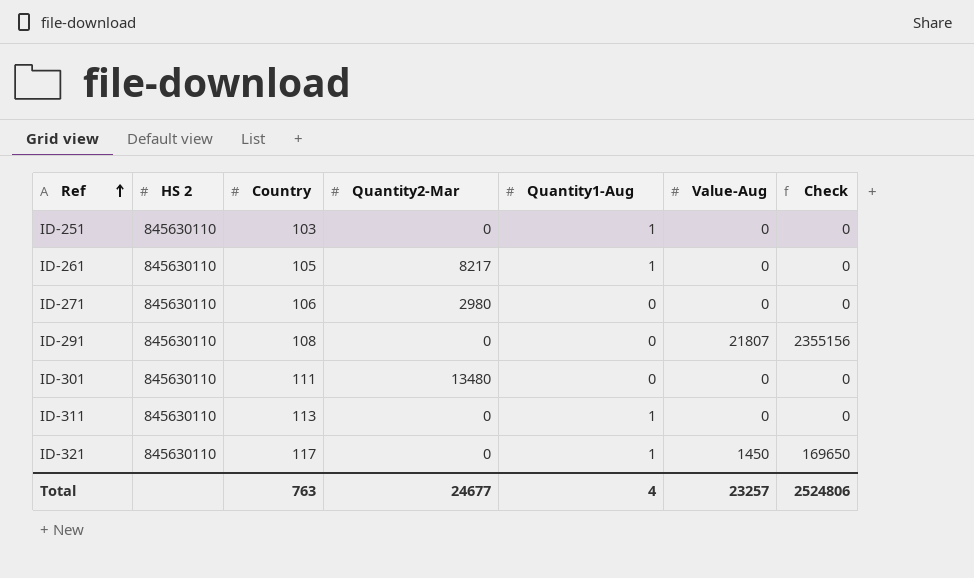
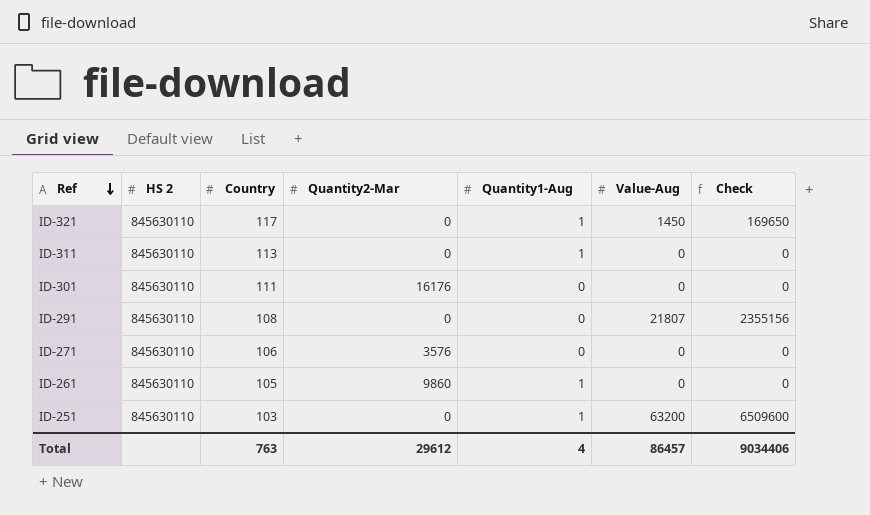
row order: Ref ascending -> Ref descending
ID-301 | Quantity2-Mar: 13480 -> 16176
ID-271 | Quantity2-Mar: 2980 -> 3576
ID-261 | Quantity2-Mar: 8217 -> 9860
ID-251 | Value-Aug: 0 -> 63200
ID-251 | Check: 0 -> 6509600
Total | Quantity2-Mar: 24677 -> 29612
Total | Value-Aug: 23257 -> 86457
Total | Check: 2524806 -> 9034406

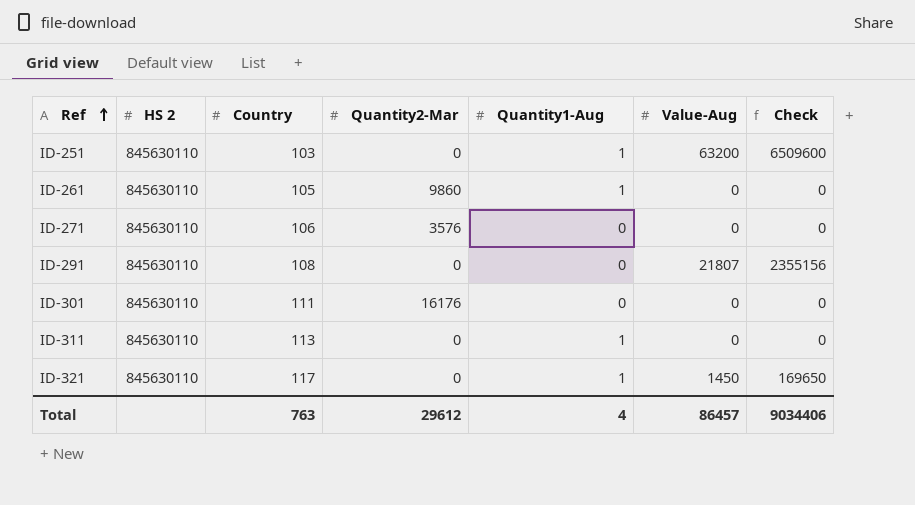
row order: Ref descending -> Ref ascending

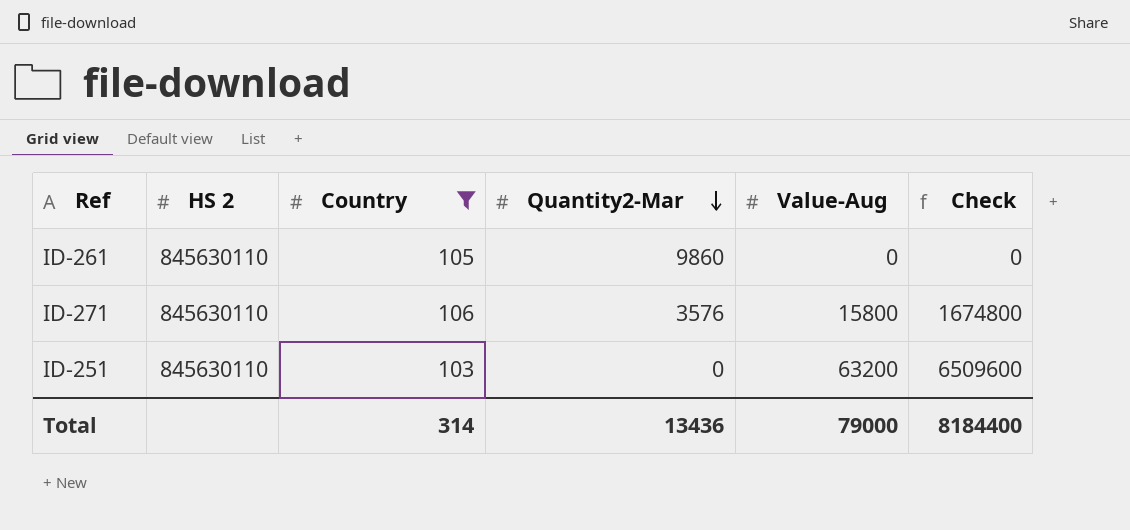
filter: none -> Country <= 106
row order: Ref ascending -> Quantity2-Mar descending
column Quantity1-Aug | position: 5 -> none
ID-271 | Value-Aug: 0 -> 15800
ID-271 | Check: 0 -> 1674800
Total | Country: 763 -> 314
Total | Quantity2-Mar: 29612 -> 13436
Total | Value-Aug: 86457 -> 79000
Total | Check: 9034406 -> 8184400

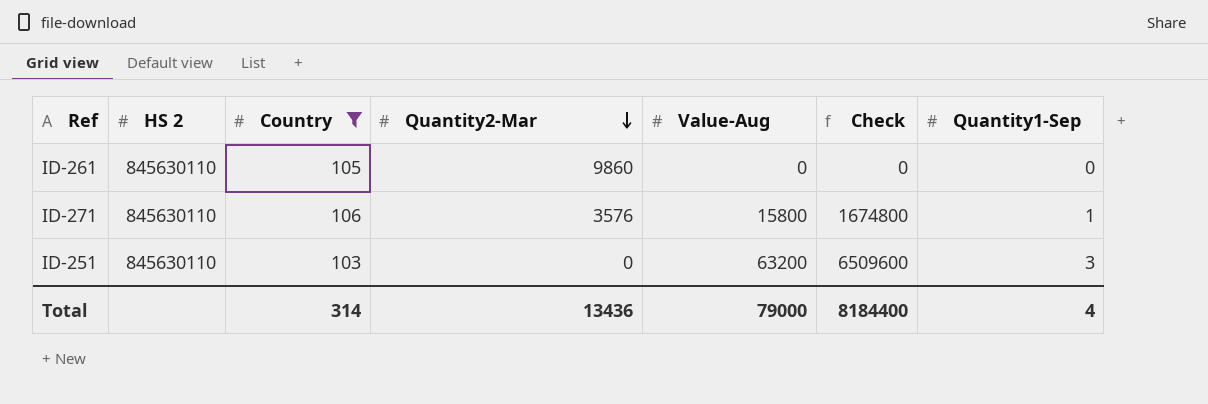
column Quantity1-Sep | position: none -> 7

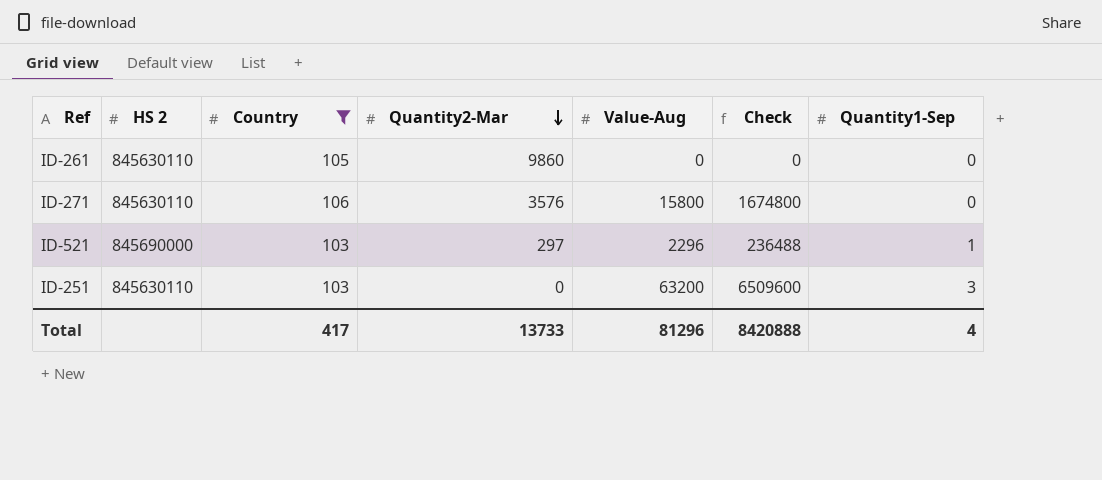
ID-271 | Quantity1-Sep: 1 -> 0
row ID-521: none -> 845690000 | 103 | 297 | 2296 | 236488 | 1
Total | Country: 314 -> 417
Total | Quantity2-Mar: 13436 -> 13733
Total | Value-Aug: 79000 -> 81296
Total | Check: 8184400 -> 8420888

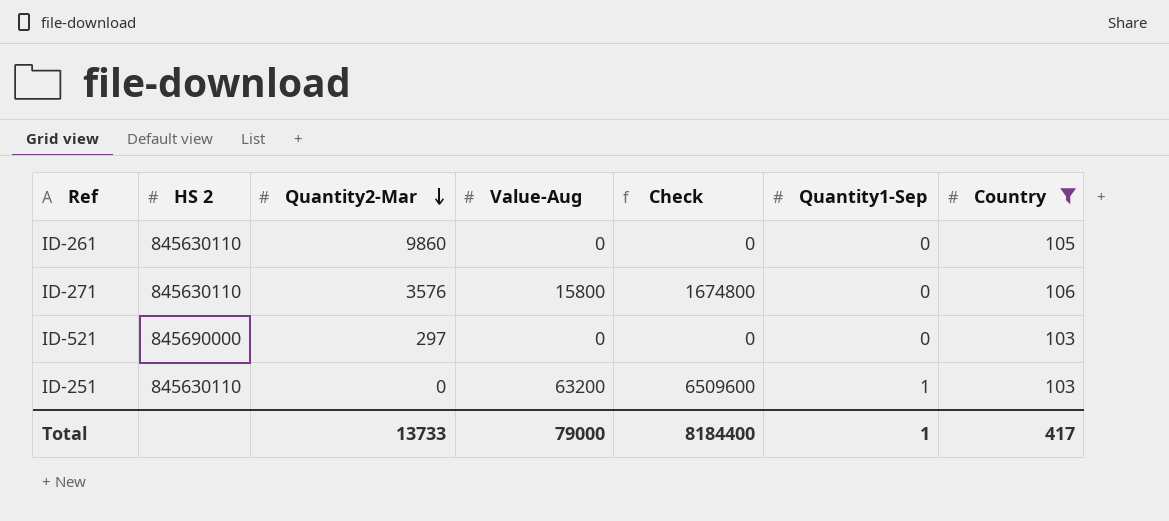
column Country | position: 3 -> 7
ID-521 | Value-Aug: 2296 -> 0
ID-521 | Check: 236488 -> 0
ID-521 | Quantity1-Sep: 1 -> 0
ID-251 | Quantity1-Sep: 3 -> 1
Total | Value-Aug: 81296 -> 79000
Total | Check: 8420888 -> 8184400
Total | Quantity1-Sep: 4 -> 1

